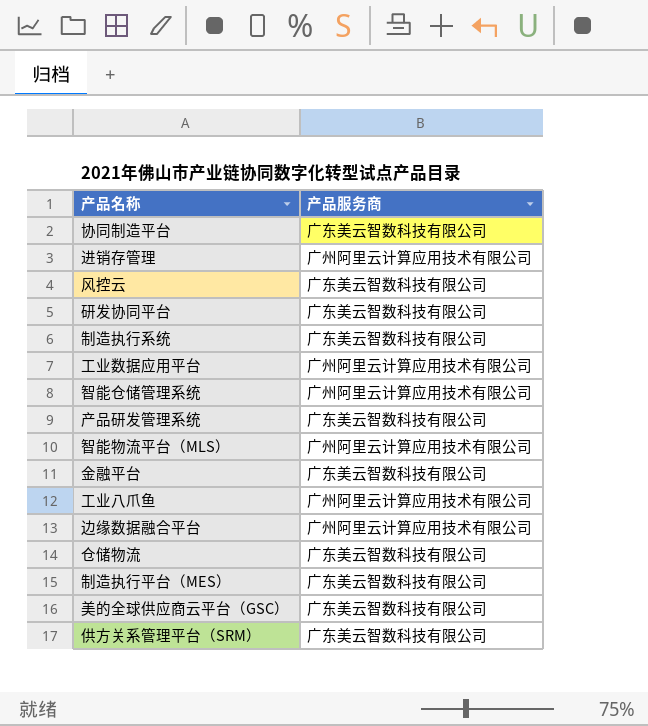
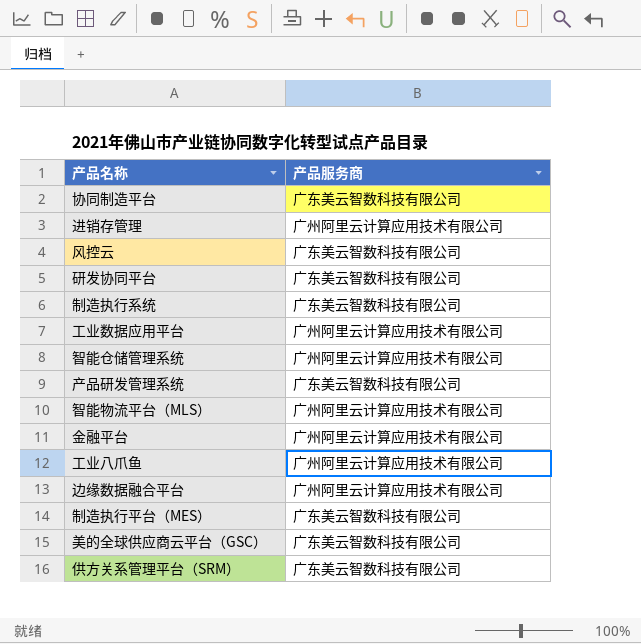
row 仓储物流: 广东美云智数科技有限公司 -> none
金融平台 | 产品服务商: 广东美云智数科技有限公司 -> 广州阿里云计算应用技术有限公司

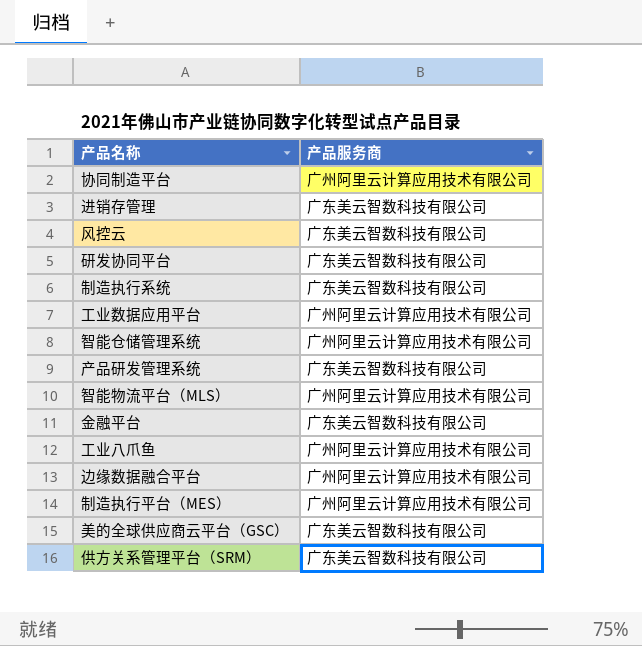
协同制造平台 | 产品服务商: 广东美云智数科技有限公司 -> 广州阿里云计算应用技术有限公司
进销存管理 | 产品服务商: 广州阿里云计算应用技术有限公司 -> 广东美云智数科技有限公司
金融平台 | 产品服务商: 广州阿里云计算应用技术有限公司 -> 广东美云智数科技有限公司
制造执行平台（MES） | 产品服务商: 广东美云智数科技有限公司 -> 广州阿里云计算应用技术有限公司

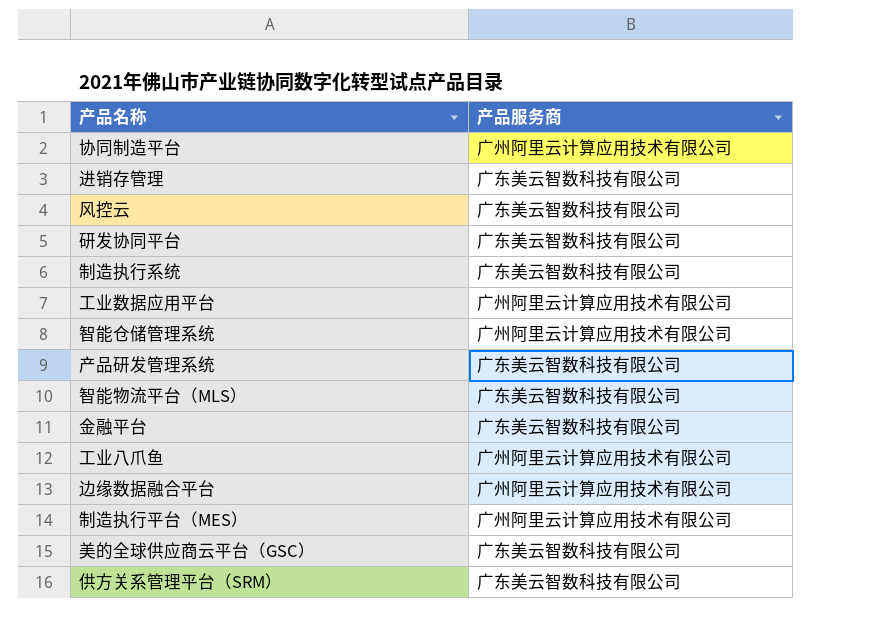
智能物流平台（MLS） | 产品服务商: 广州阿里云计算应用技术有限公司 -> 广东美云智数科技有限公司

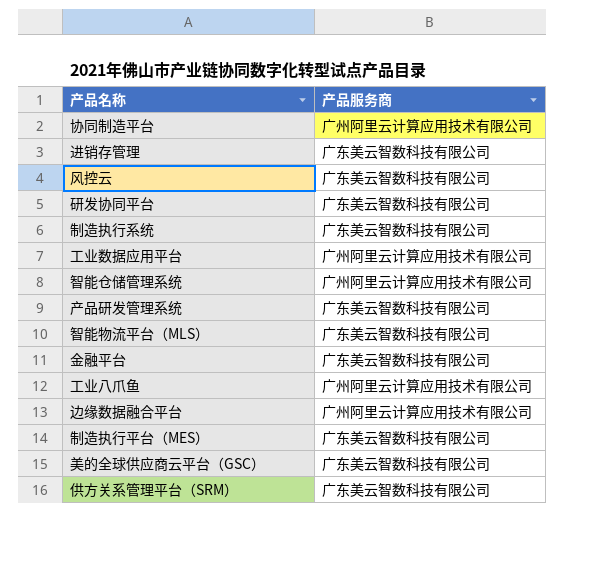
制造执行平台（MES） | 产品服务商: 广州阿里云计算应用技术有限公司 -> 广东美云智数科技有限公司

